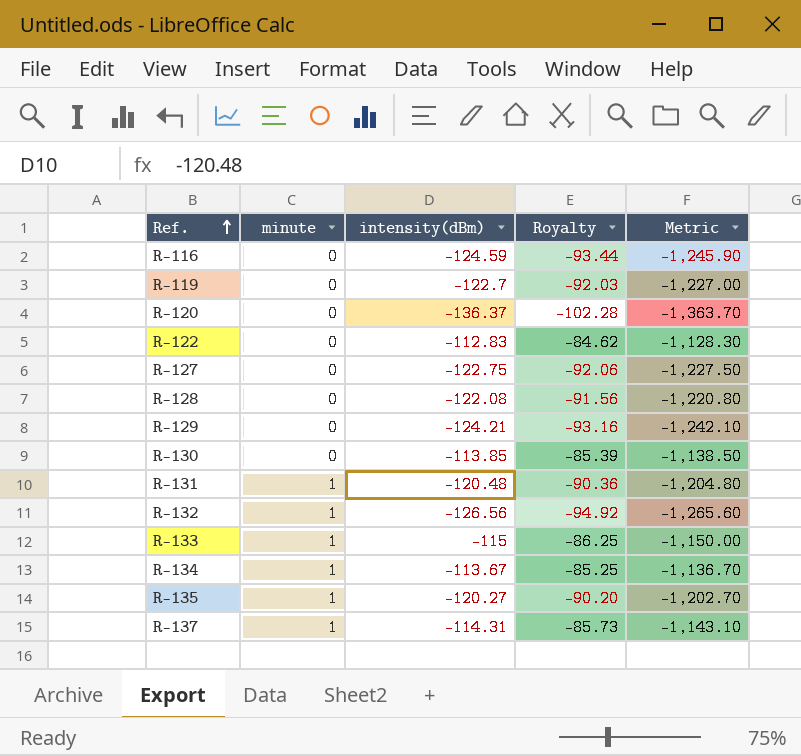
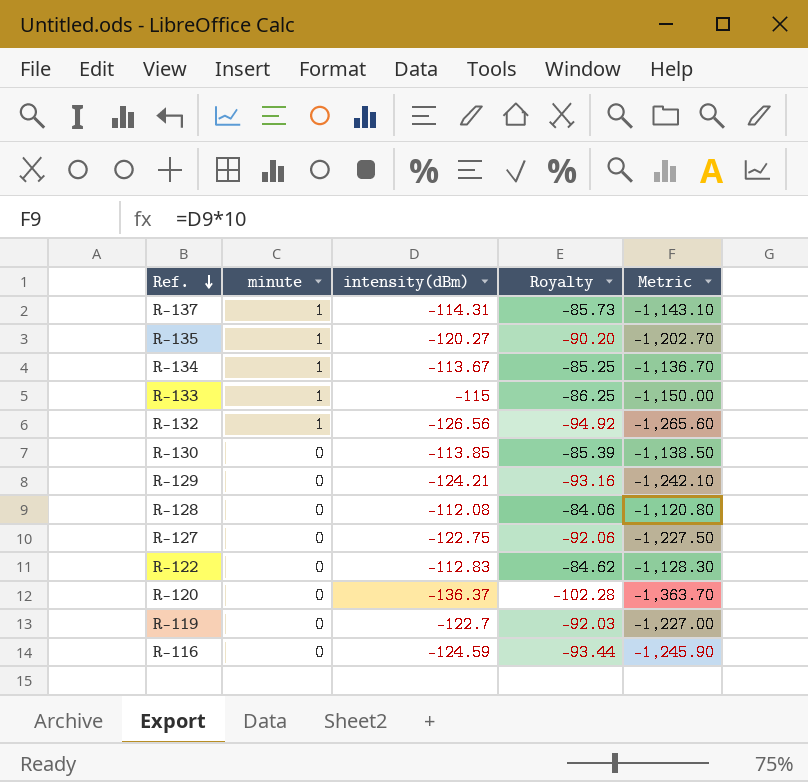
row order: Ref. ascending -> Ref. descending
row R-131: 1 | -120.48 | -90.36 | -1,204.80 -> none
R-128 | intensity(dBm): -122.08 -> -112.08
R-128 | Royalty: -91.56 -> -84.06
R-128 | Metric: -1,220.80 -> -1,120.80

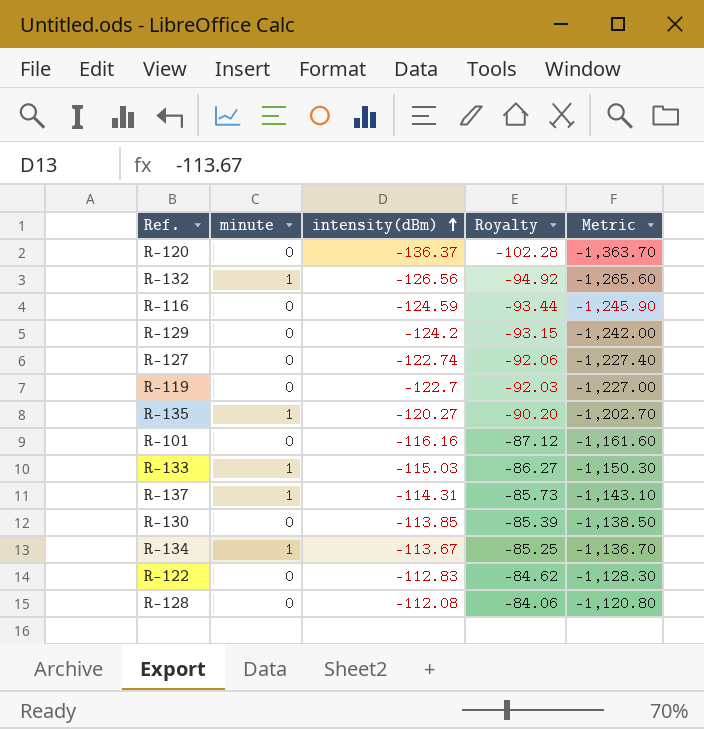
row order: Ref. descending -> intensity(dBm) ascending
R-129 | intensity(dBm): -124.21 -> -124.2
R-129 | Royalty: -93.16 -> -93.15
R-129 | Metric: -1,242.10 -> -1,242.00
R-127 | intensity(dBm): -122.75 -> -122.74
R-127 | Metric: -1,227.50 -> -1,227.40
row R-101: none -> 0 | -116.16 | -87.12 | -1,161.60
R-133 | intensity(dBm): -115 -> -115.03
R-133 | Royalty: -86.25 -> -86.27
R-133 | Metric: -1,150.00 -> -1,150.30

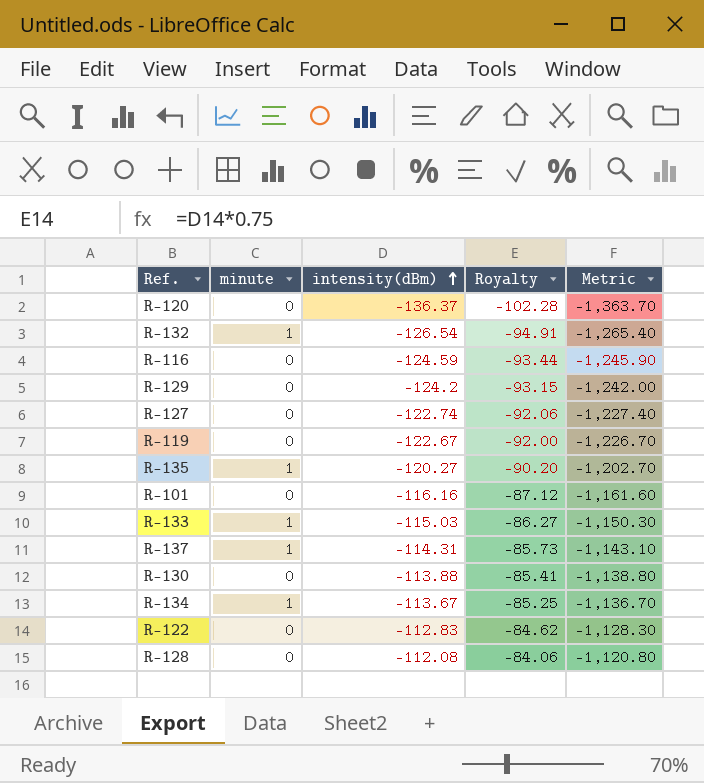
R-132 | intensity(dBm): -126.56 -> -126.54
R-132 | Royalty: -94.92 -> -94.91
R-132 | Metric: -1,265.60 -> -1,265.40
R-119 | intensity(dBm): -122.7 -> -122.67
R-119 | Royalty: -92.03 -> -92.00
R-119 | Metric: -1,227.00 -> -1,226.70
R-130 | intensity(dBm): -113.85 -> -113.88
R-130 | Royalty: -85.39 -> -85.41
R-130 | Metric: -1,138.50 -> -1,138.80

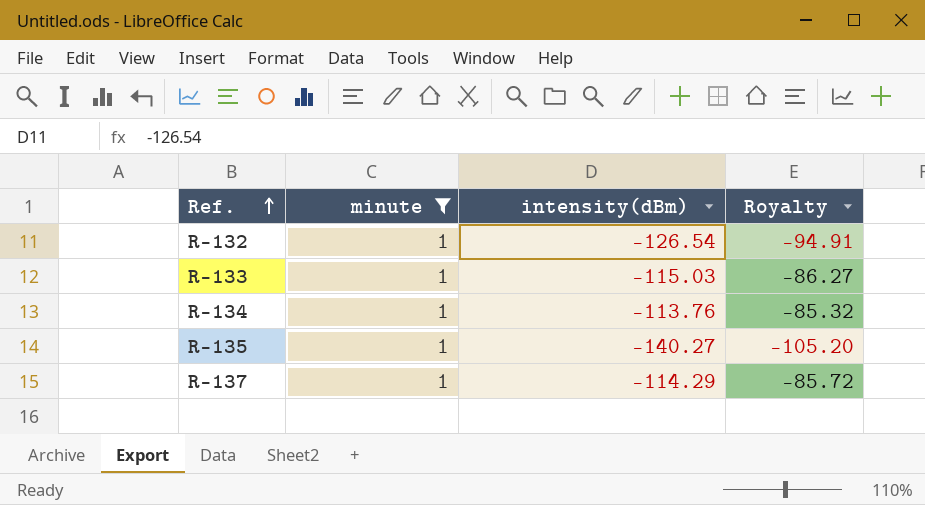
filter: none -> minute = 1
row order: intensity(dBm) ascending -> Ref. ascending
column Metric | formula: [intensity(dBm)] * 10 -> none
R-134 | intensity(dBm): -113.67 -> -113.76
R-134 | Royalty: -85.25 -> -85.32
R-135 | intensity(dBm): -120.27 -> -140.27
R-135 | Royalty: -90.20 -> -105.20
R-137 | intensity(dBm): -114.31 -> -114.29
R-137 | Royalty: -85.73 -> -85.72

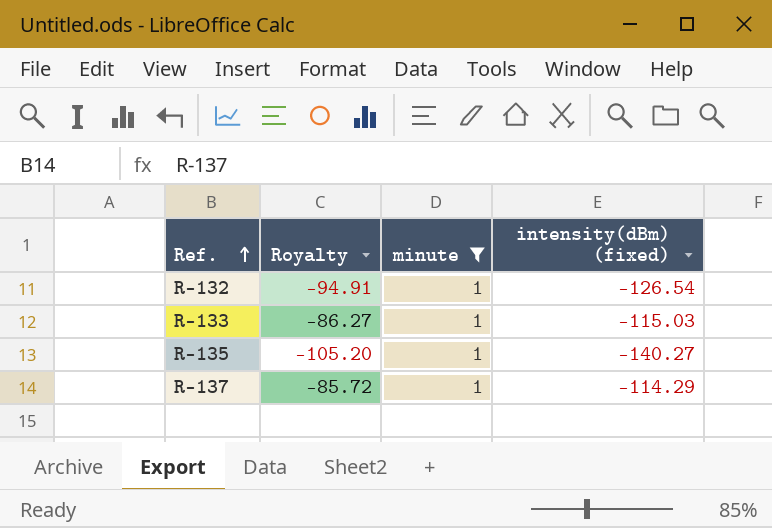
column Royalty | position: 4 -> 2
column name: intensity(dBm) -> intensity(dBm) (fixed)
row R-134: 1 | -113.76 | -85.32 -> none

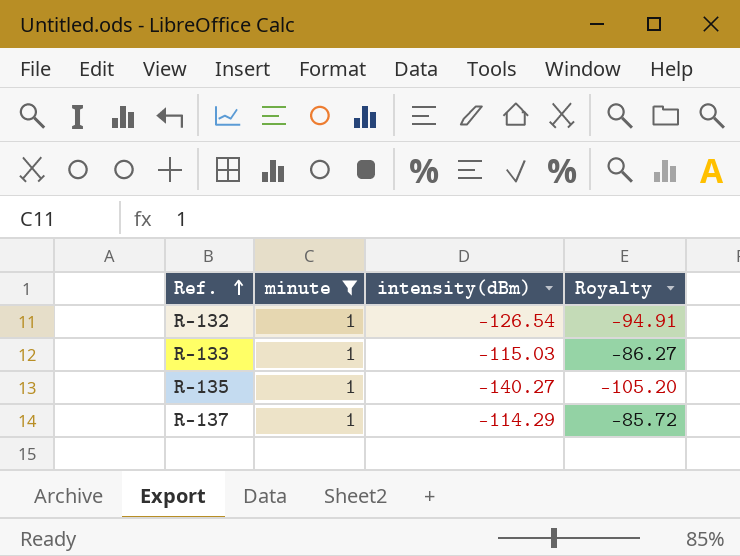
column name: intensity(dBm) (fixed) -> intensity(dBm)
column Royalty | position: 2 -> 4

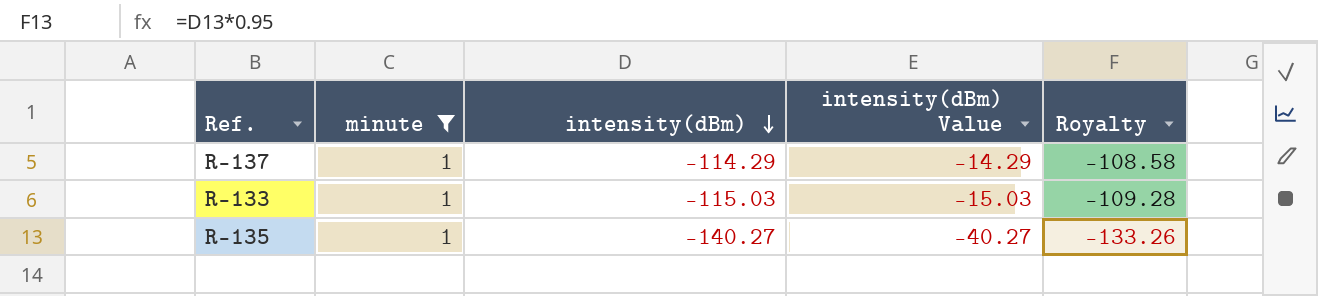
row order: Ref. ascending -> intensity(dBm) descending
column intensity(dBm) Value | formula: none -> [intensity(dBm)] + 100
column Royalty | formula: [intensity(dBm)] * 0.75 -> [intensity(dBm)] * 0.95
row R-132: 1 | -126.54 | -94.91 -> none

